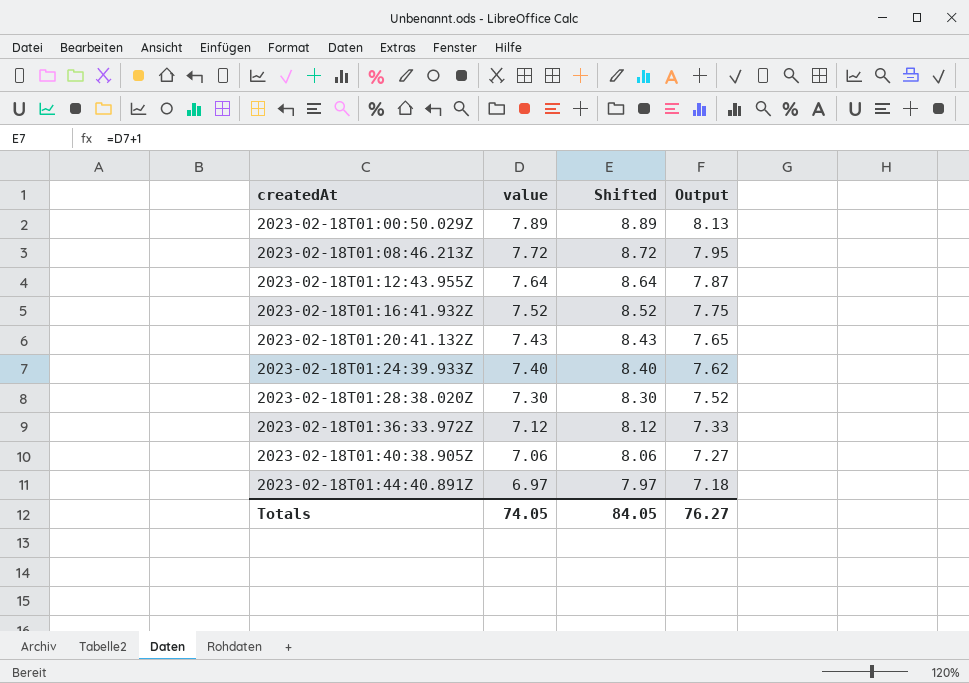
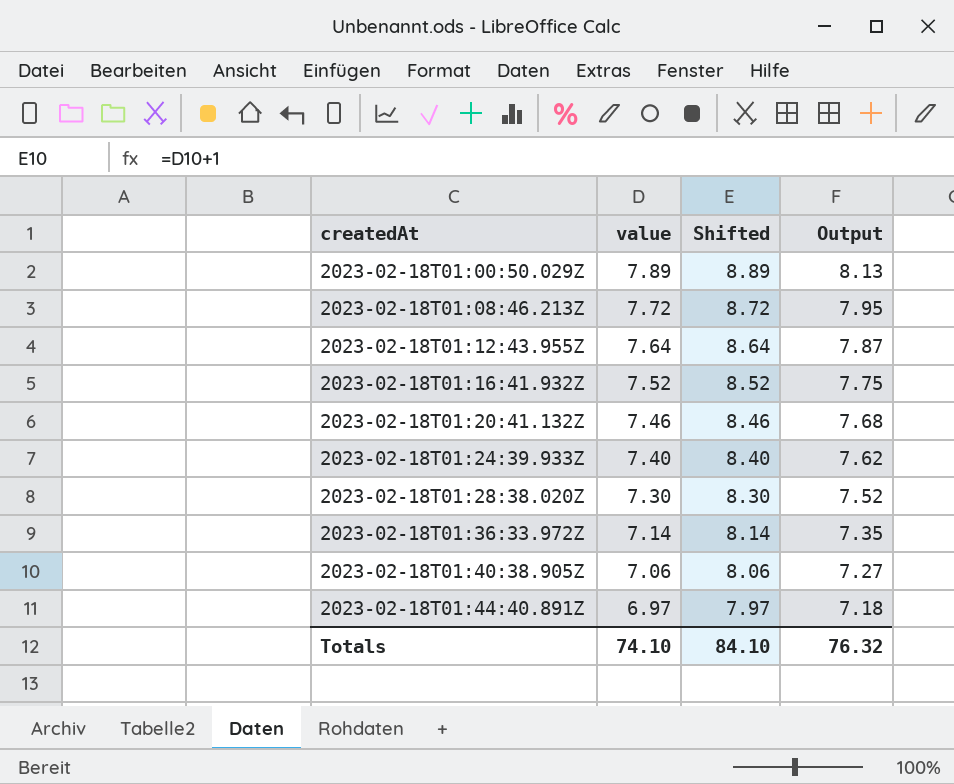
2023-02-18T01:20:41.132Z | value: 7.43 -> 7.46
2023-02-18T01:20:41.132Z | Shifted: 8.43 -> 8.46
2023-02-18T01:20:41.132Z | Output: 7.65 -> 7.68
2023-02-18T01:36:33.972Z | value: 7.12 -> 7.14
2023-02-18T01:36:33.972Z | Shifted: 8.12 -> 8.14
2023-02-18T01:36:33.972Z | Output: 7.33 -> 7.35
Totals | value: 74.05 -> 74.10
Totals | Shifted: 84.05 -> 84.10
Totals | Output: 76.27 -> 76.32

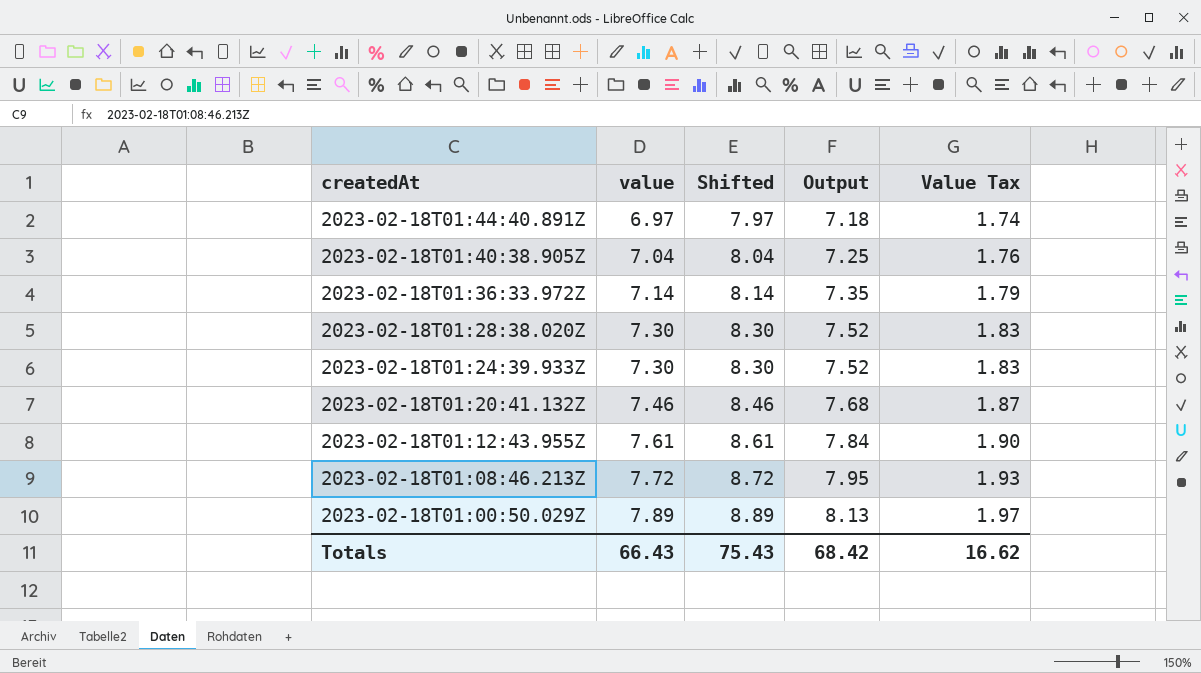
row order: createdAt ascending -> createdAt descending
column Value Tax | formula: none -> [value] * 0.25
row 2023-02-18T01:16:41.932Z: 7.52 | 8.52 | 7.75 -> none
2023-02-18T01:40:38.905Z | value: 7.06 -> 7.04
2023-02-18T01:40:38.905Z | Shifted: 8.06 -> 8.04
2023-02-18T01:40:38.905Z | Output: 7.27 -> 7.25
2023-02-18T01:24:39.933Z | value: 7.40 -> 7.30
2023-02-18T01:24:39.933Z | Shifted: 8.40 -> 8.30
2023-02-18T01:24:39.933Z | Output: 7.62 -> 7.52
2023-02-18T01:12:43.955Z | value: 7.64 -> 7.61
2023-02-18T01:12:43.955Z | Shifted: 8.64 -> 8.61
2023-02-18T01:12:43.955Z | Output: 7.87 -> 7.84
Totals | value: 74.10 -> 66.43
Totals | Shifted: 84.10 -> 75.43
Totals | Output: 76.32 -> 68.42

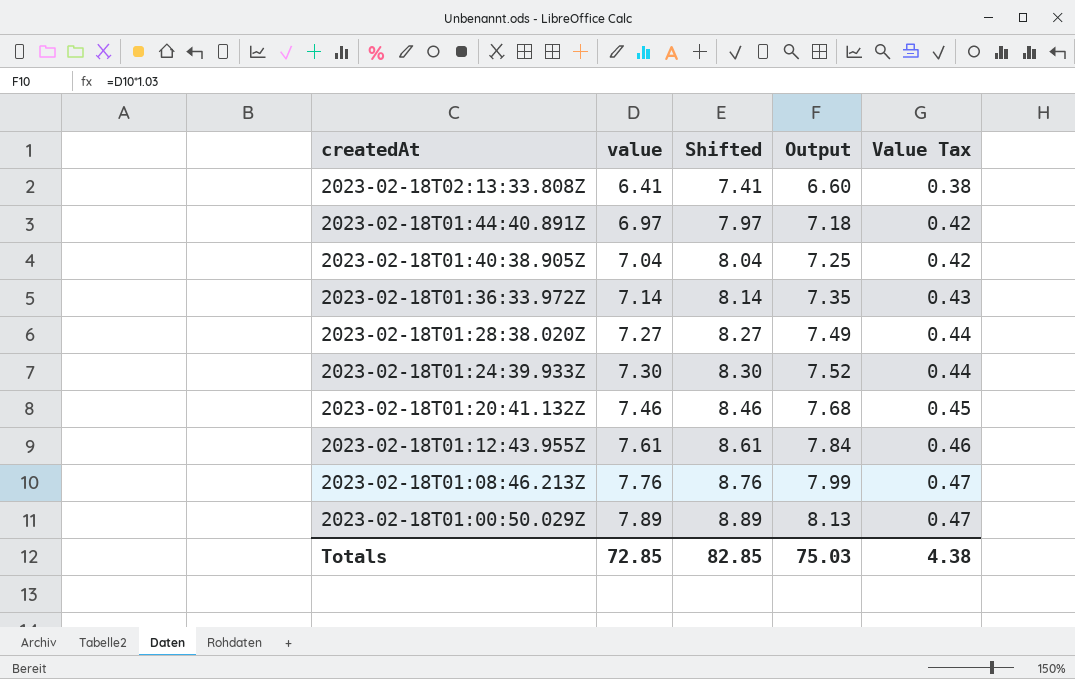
column Value Tax | formula: [value] * 0.25 -> [value] * 0.06
row 2023-02-18T02:13:33.808Z: none -> 6.41 | 7.41 | 6.60 | 0.38
2023-02-18T01:28:38.020Z | value: 7.30 -> 7.27
2023-02-18T01:28:38.020Z | Shifted: 8.30 -> 8.27
2023-02-18T01:28:38.020Z | Output: 7.52 -> 7.49
2023-02-18T01:08:46.213Z | value: 7.72 -> 7.76
2023-02-18T01:08:46.213Z | Shifted: 8.72 -> 8.76
2023-02-18T01:08:46.213Z | Output: 7.95 -> 7.99
Totals | value: 66.43 -> 72.85
Totals | Shifted: 75.43 -> 82.85
Totals | Output: 68.42 -> 75.03
Totals | Value Tax: 16.62 -> 4.38

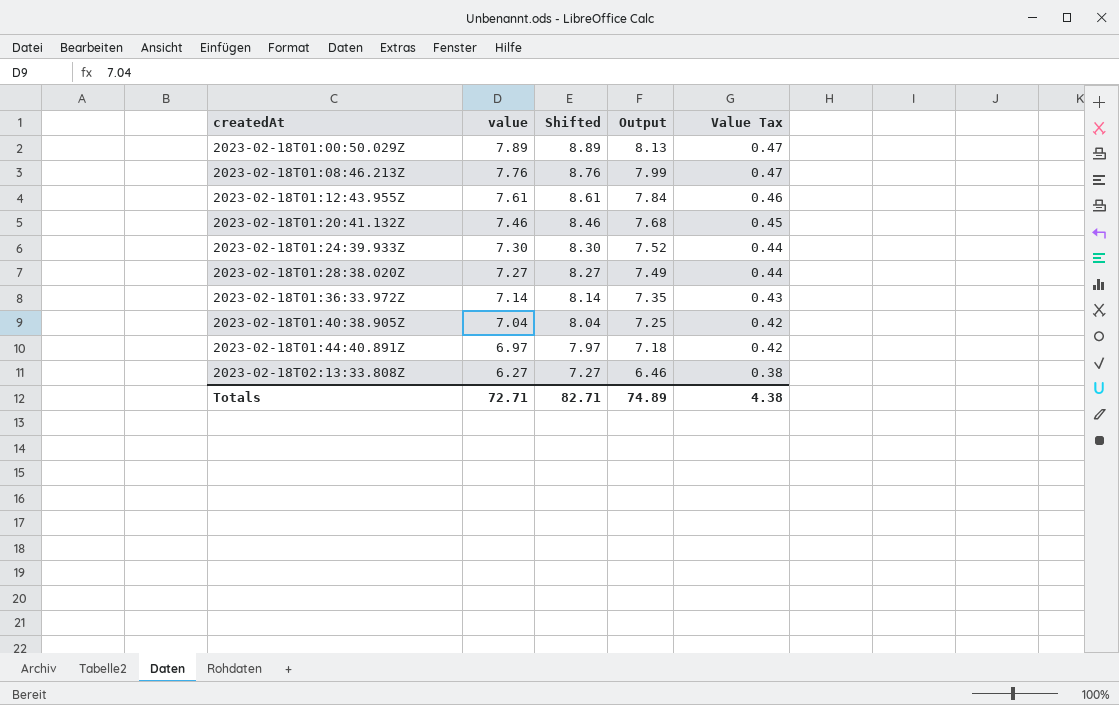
row order: createdAt descending -> createdAt ascending
2023-02-18T02:13:33.808Z | value: 6.41 -> 6.27
2023-02-18T02:13:33.808Z | Shifted: 7.41 -> 7.27
2023-02-18T02:13:33.808Z | Output: 6.60 -> 6.46
Totals | value: 72.85 -> 72.71
Totals | Shifted: 82.85 -> 82.71
Totals | Output: 75.03 -> 74.89

